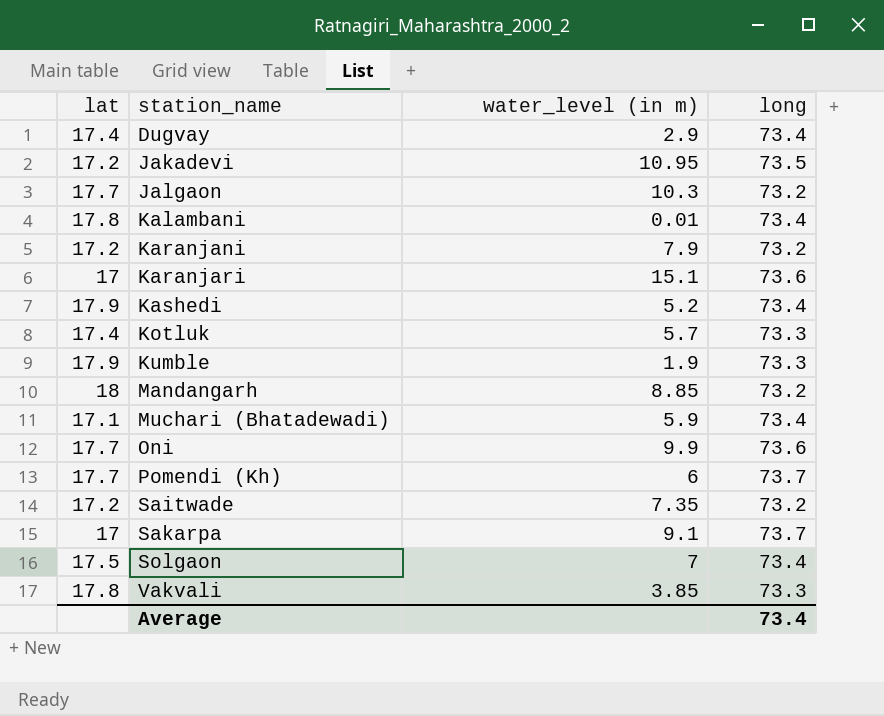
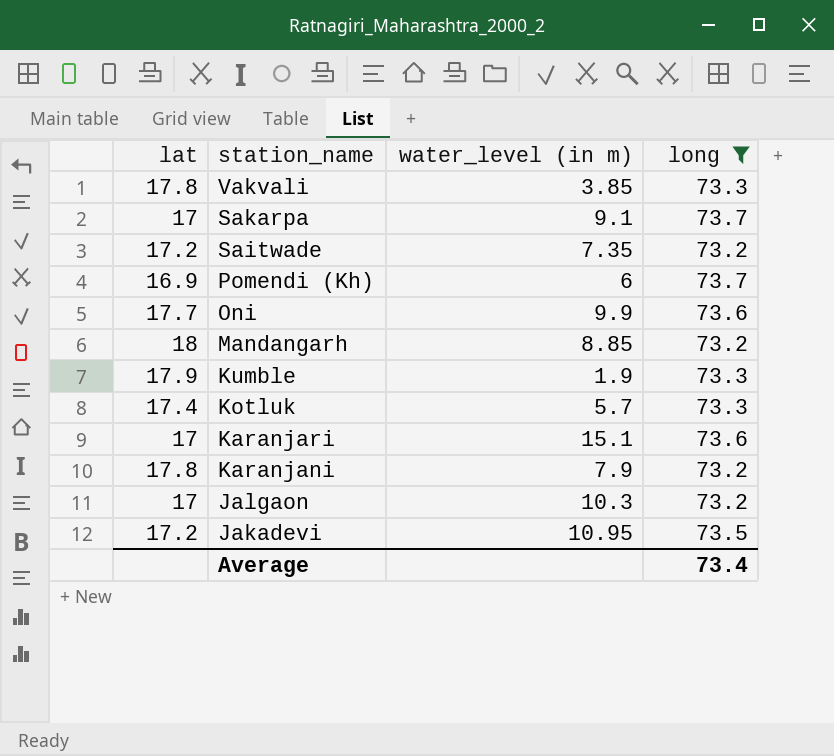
filter: none -> long != 73.4
row order: station_name ascending -> station_name descending
Pomendi (Kh) | lat: 17.7 -> 16.9
Karanjani | lat: 17.2 -> 17.8
Jalgaon | lat: 17.7 -> 17

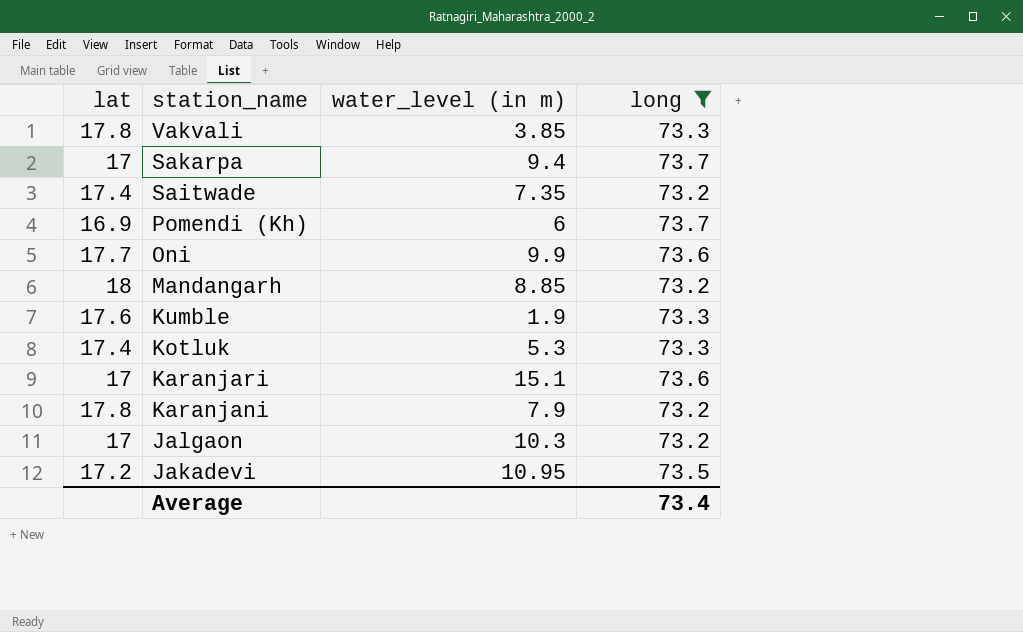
Sakarpa | water_level (in m): 9.1 -> 9.4
Saitwade | lat: 17.2 -> 17.4
Kumble | lat: 17.9 -> 17.6
Kotluk | water_level (in m): 5.7 -> 5.3

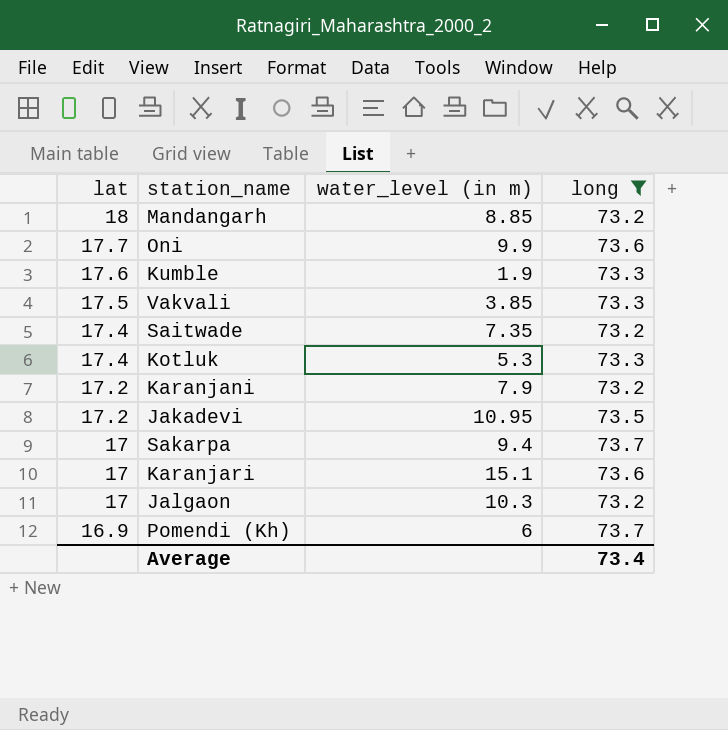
row order: station_name descending -> lat descending
Vakvali | lat: 17.8 -> 17.5
Karanjani | lat: 17.8 -> 17.2

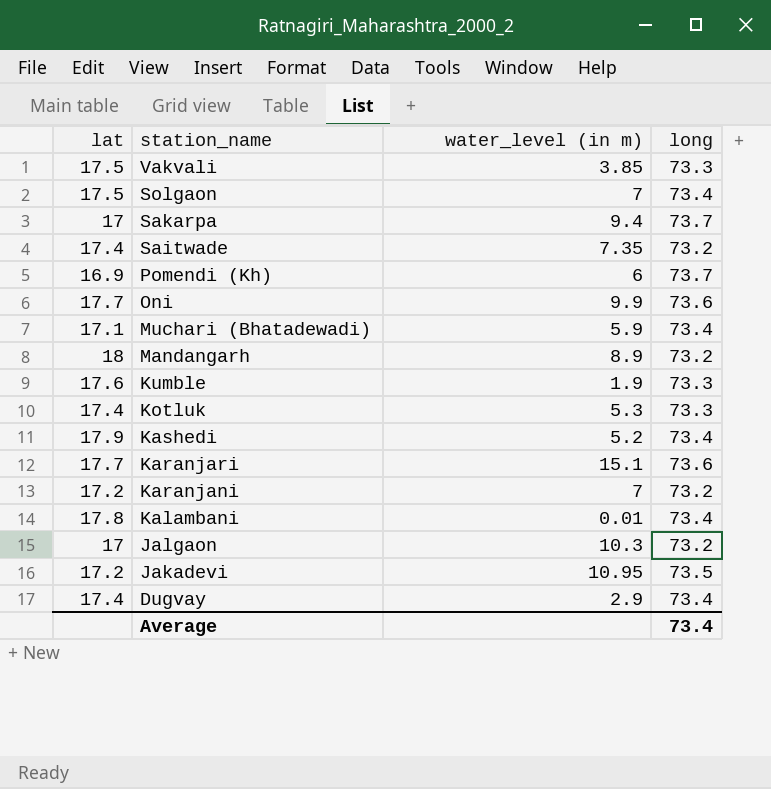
filter: long != 73.4 -> none
row order: lat descending -> station_name descending
Mandangarh | water_level (in m): 8.85 -> 8.9
Karanjari | lat: 17 -> 17.7
Karanjani | water_level (in m): 7.9 -> 7

